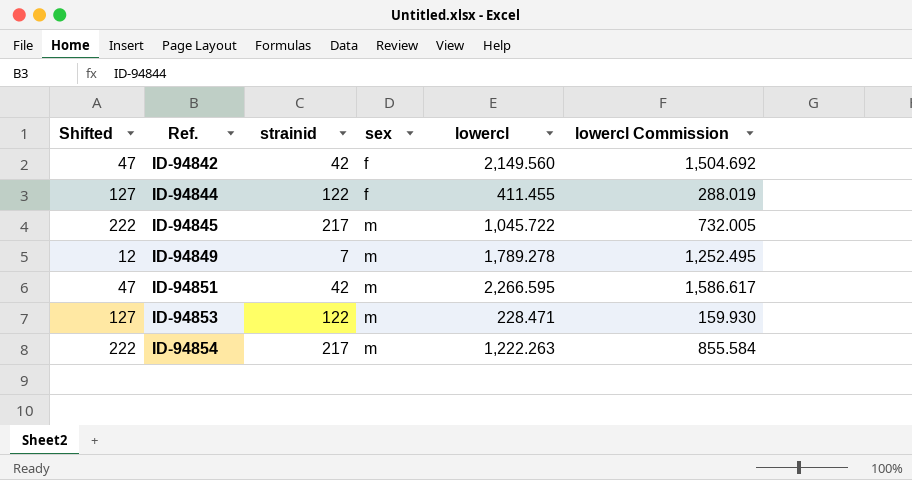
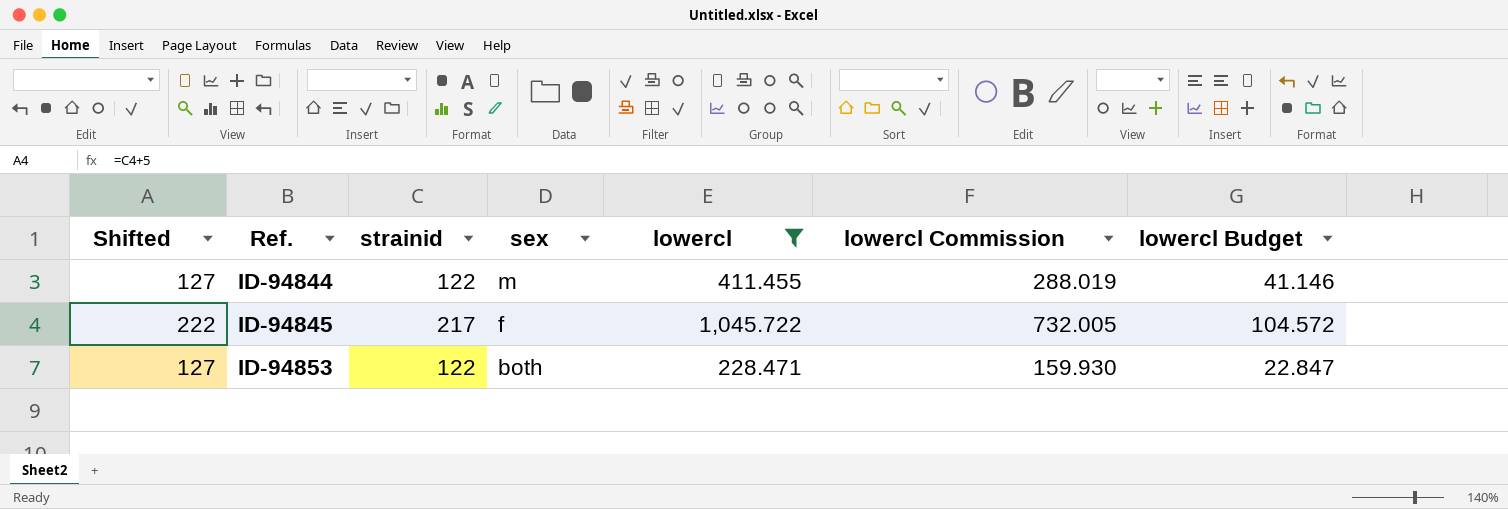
filter: none -> lowercl <= 1,045.722
column lowercl Budget | formula: none -> [lowercl] * 0.1
ID-94844 | sex: f -> m
ID-94845 | sex: m -> f
ID-94853 | sex: m -> both

